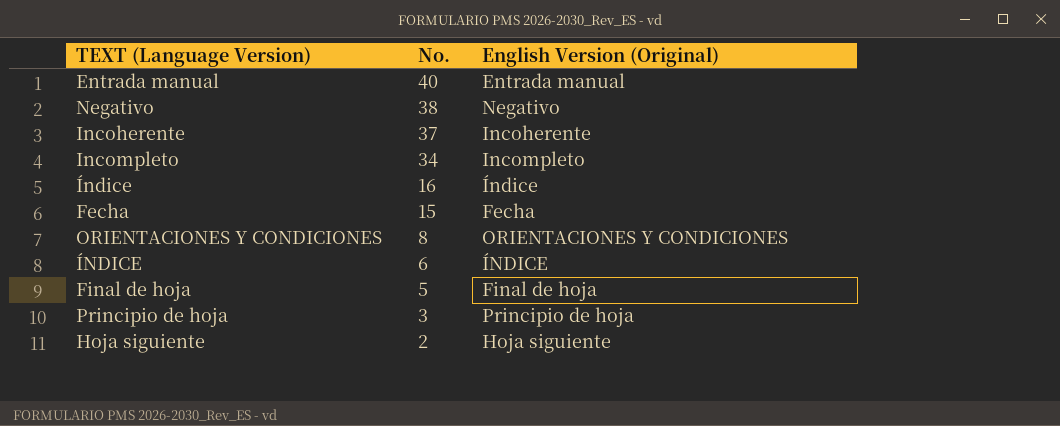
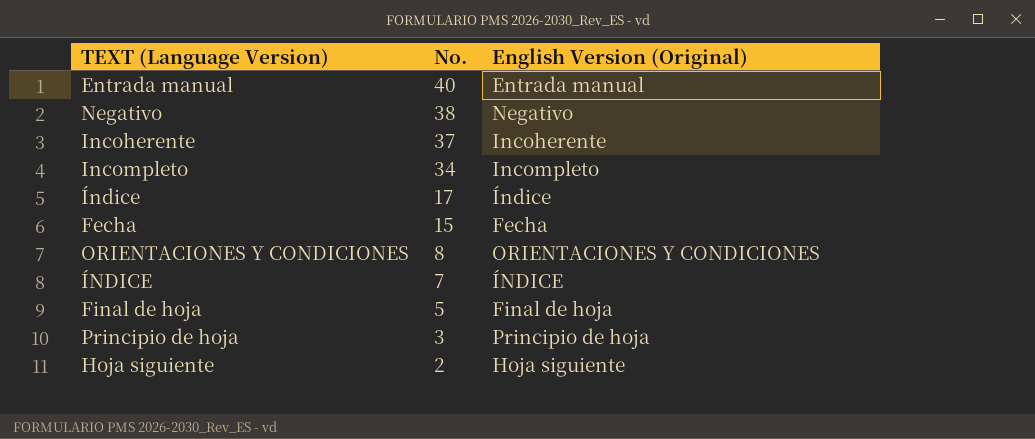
Índice | No.: 16 -> 17
ÍNDICE | No.: 6 -> 7

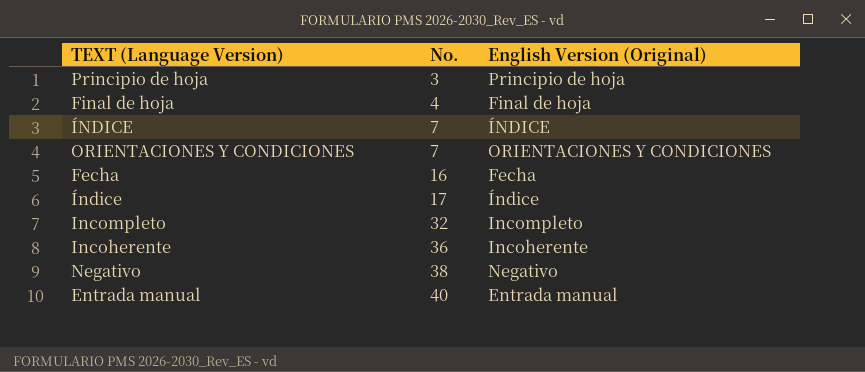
row order: No. descending -> No. ascending
row Hoja siguiente: 2 | Hoja siguiente -> none
Final de hoja | No.: 5 -> 4
ORIENTACIONES Y CONDICIONES | No.: 8 -> 7
Fecha | No.: 15 -> 16
Incompleto | No.: 34 -> 32
Incoherente | No.: 37 -> 36

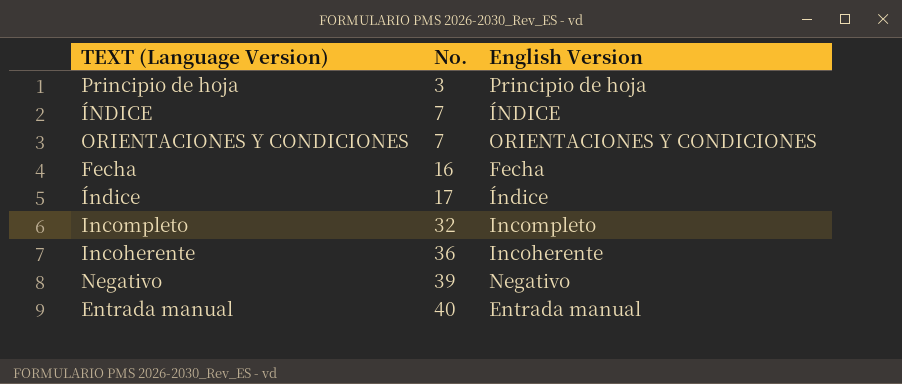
column name: English Version (Original) -> English Version
row Final de hoja: 4 | Final de hoja -> none
Negativo | No.: 38 -> 39

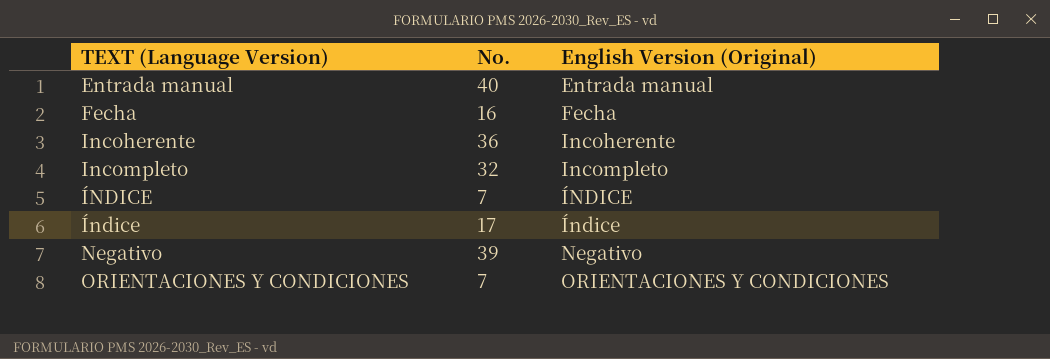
row order: No. ascending -> TEXT (Language Version) ascending
column name: English Version -> English Version (Original)
row Principio de hoja: 3 | Principio de hoja -> none

